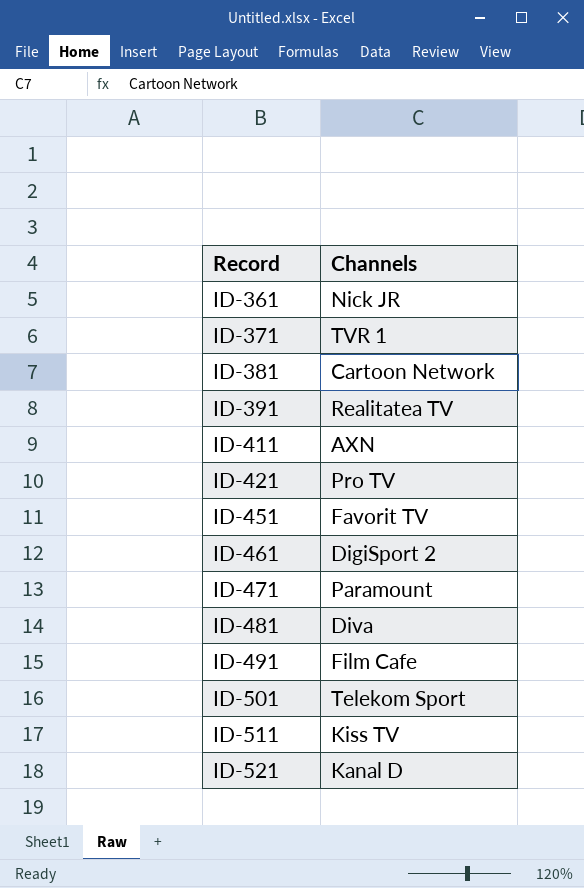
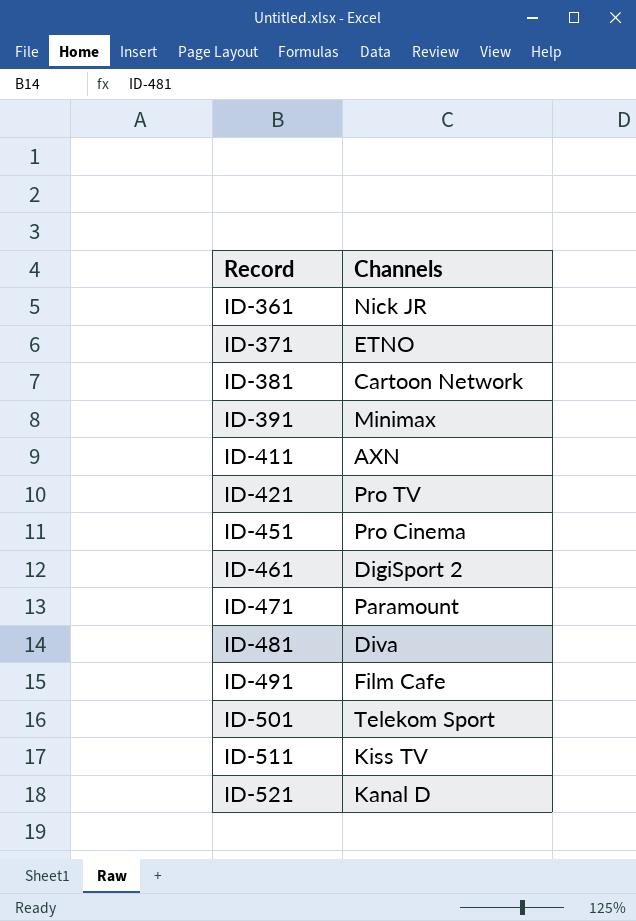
ID-371 | Channels: TVR 1 -> ETNO
ID-391 | Channels: Realitatea TV -> Minimax
ID-451 | Channels: Favorit TV -> Pro Cinema

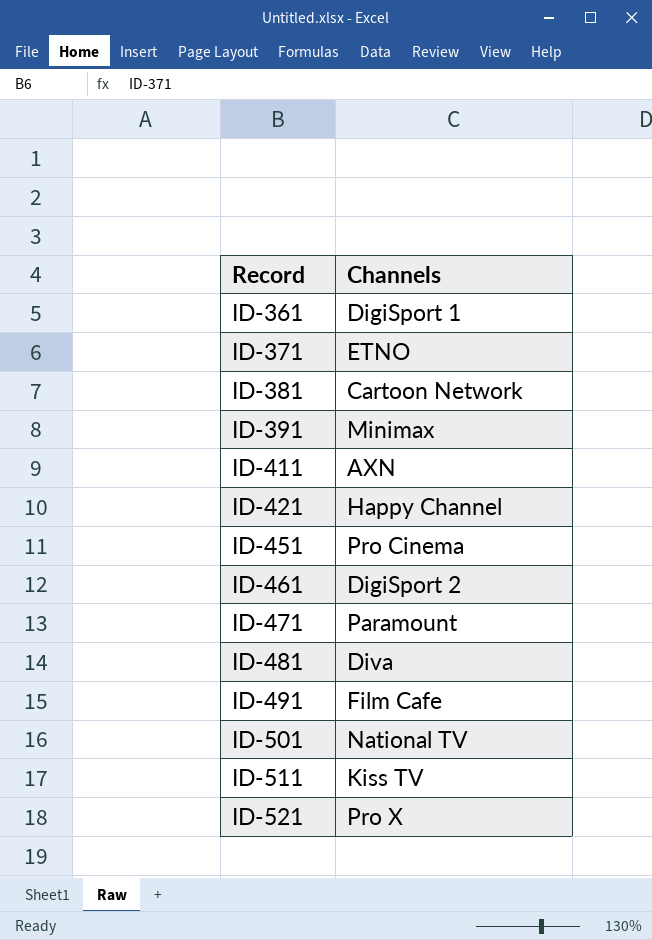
ID-361 | Channels: Nick JR -> DigiSport 1
ID-421 | Channels: Pro TV -> Happy Channel
ID-501 | Channels: Telekom Sport -> National TV
ID-521 | Channels: Kanal D -> Pro X

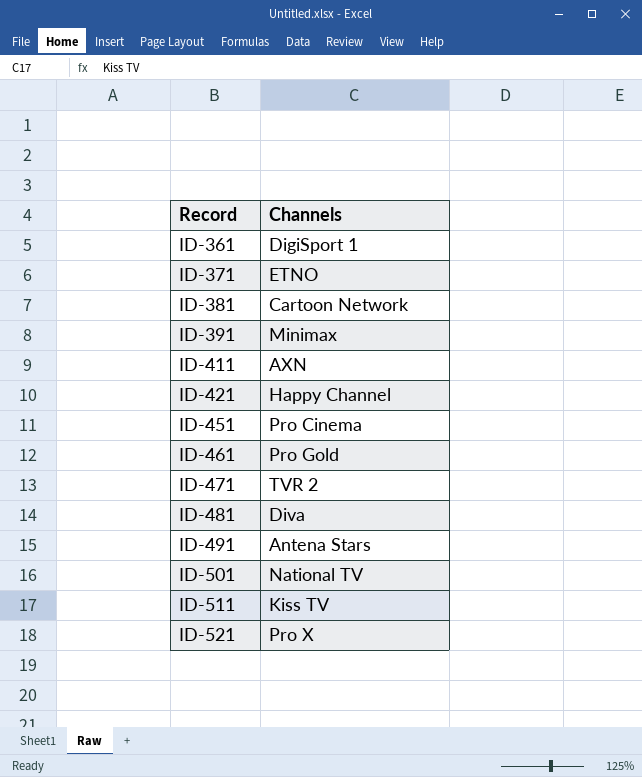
ID-461 | Channels: DigiSport 2 -> Pro Gold
ID-471 | Channels: Paramount -> TVR 2
ID-491 | Channels: Film Cafe -> Antena Stars

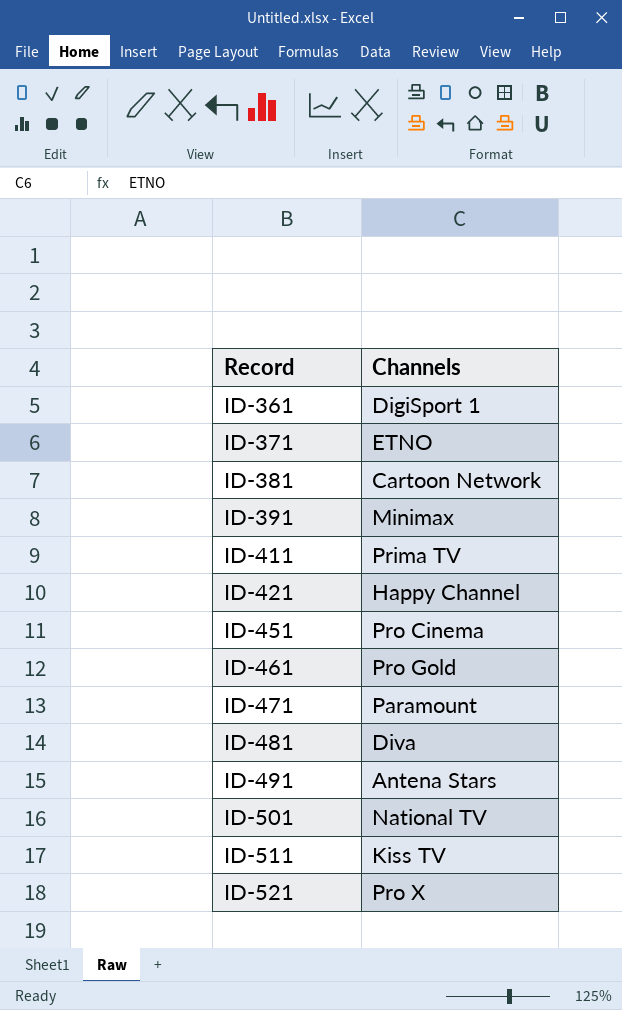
ID-411 | Channels: AXN -> Prima TV
ID-471 | Channels: TVR 2 -> Paramount

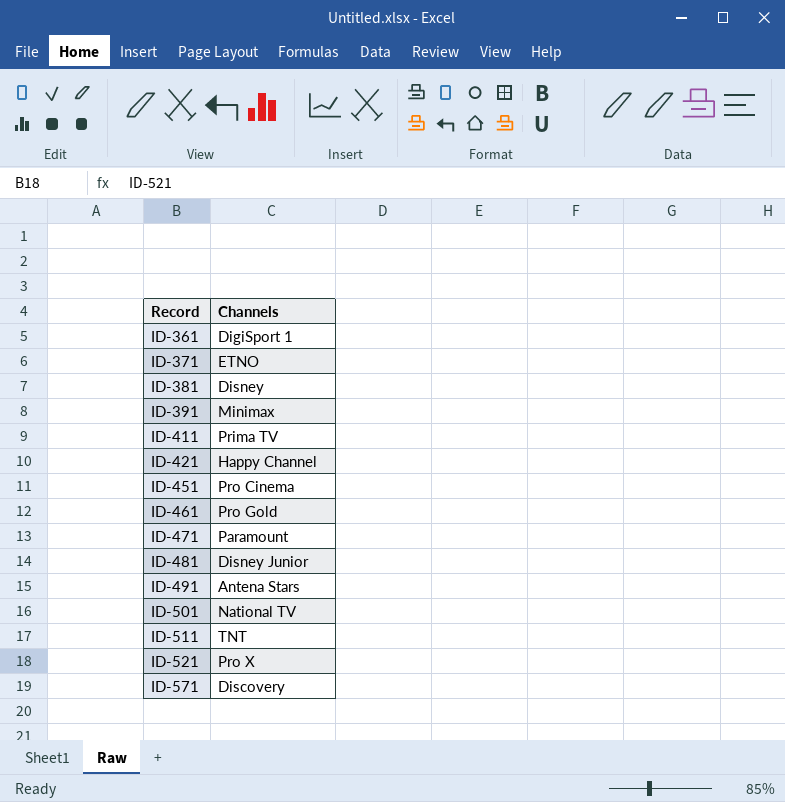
ID-381 | Channels: Cartoon Network -> Disney
ID-481 | Channels: Diva -> Disney Junior
ID-511 | Channels: Kiss TV -> TNT
row ID-571: none -> Discovery

